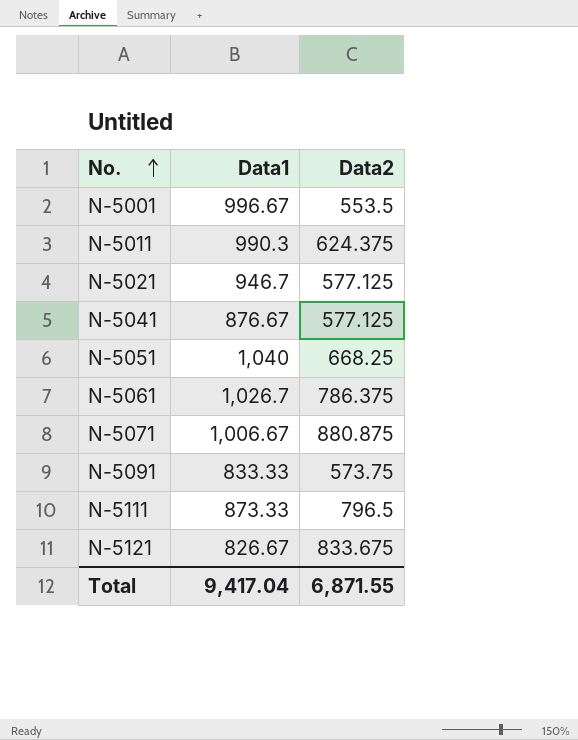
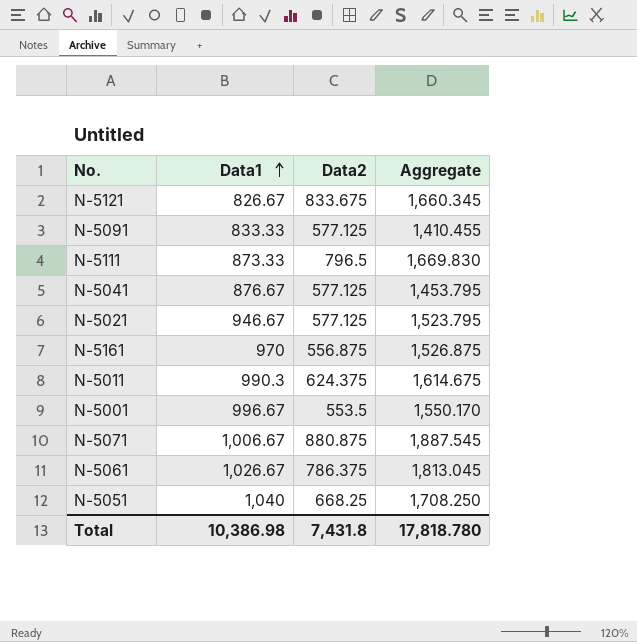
row order: No. ascending -> Data1 ascending
column Aggregate | formula: none -> [Data1] + [Data2]
N-5091 | Data2: 573.75 -> 577.125
N-5021 | Data1: 946.7 -> 946.67
row N-5161: none -> 970 | 556.875 | 1,526.875
N-5061 | Data1: 1,026.7 -> 1,026.67
Total | Data1: 9,417.04 -> 10,386.98
Total | Data2: 6,871.55 -> 7,431.8

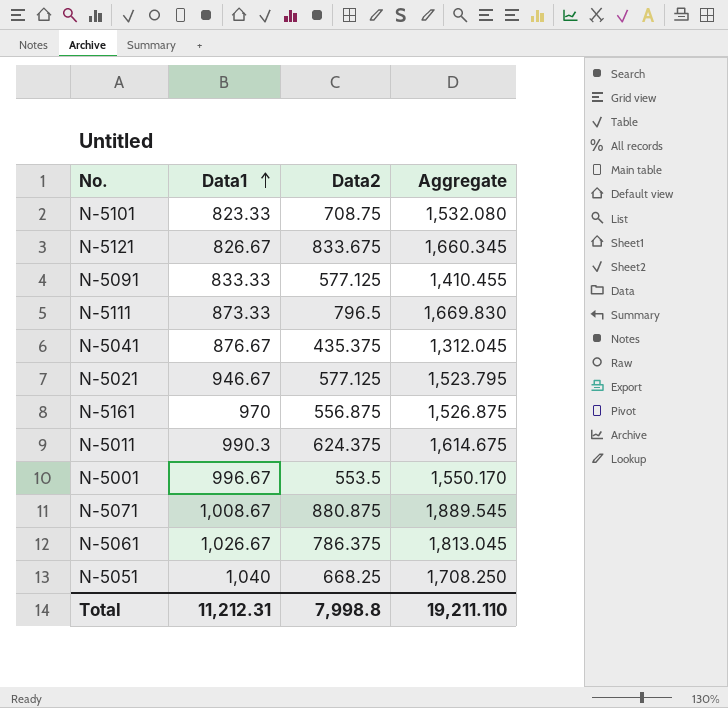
row N-5101: none -> 823.33 | 708.75 | 1,532.080
N-5041 | Data2: 577.125 -> 435.375
N-5041 | Aggregate: 1,453.795 -> 1,312.045
N-5071 | Data1: 1,006.67 -> 1,008.67
N-5071 | Aggregate: 1,887.545 -> 1,889.545
Total | Data1: 10,386.98 -> 11,212.31
Total | Data2: 7,431.8 -> 7,998.8
Total | Aggregate: 17,818.780 -> 19,211.110

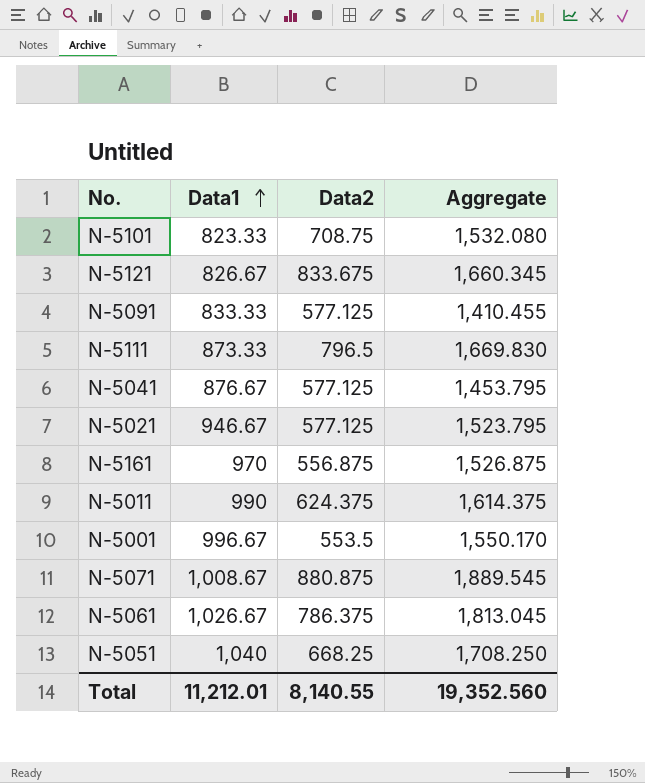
N-5041 | Data2: 435.375 -> 577.125
N-5041 | Aggregate: 1,312.045 -> 1,453.795
N-5011 | Data1: 990.3 -> 990
N-5011 | Aggregate: 1,614.675 -> 1,614.375
Total | Data1: 11,212.31 -> 11,212.01
Total | Data2: 7,998.8 -> 8,140.55
Total | Aggregate: 19,211.110 -> 19,352.560

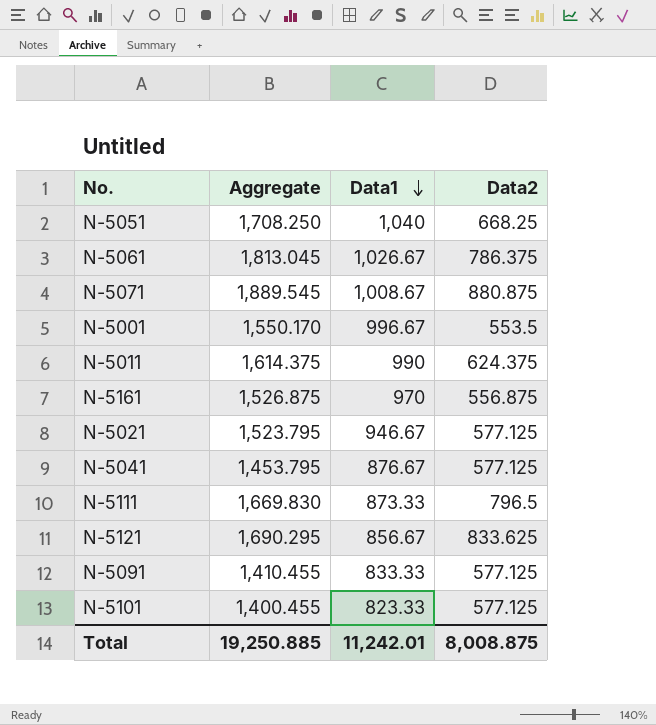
row order: Data1 ascending -> Data1 descending
column Aggregate | position: 4 -> 2
N-5121 | Aggregate: 1,660.345 -> 1,690.295
N-5121 | Data1: 826.67 -> 856.67
N-5121 | Data2: 833.675 -> 833.625
N-5101 | Aggregate: 1,532.080 -> 1,400.455
N-5101 | Data2: 708.75 -> 577.125
Total | Aggregate: 19,352.560 -> 19,250.885
Total | Data1: 11,212.01 -> 11,242.01
Total | Data2: 8,140.55 -> 8,008.875

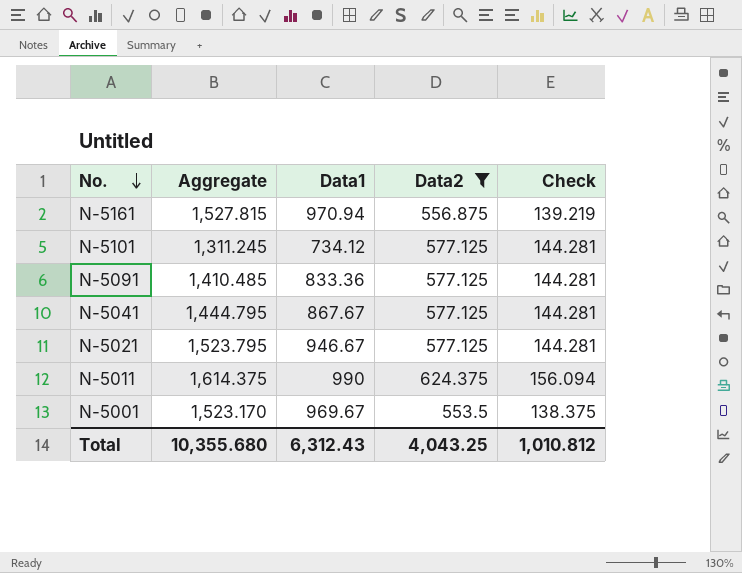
filter: none -> Data2 <= 624.375
row order: Data1 descending -> No. descending
column Check | formula: none -> [Data2] * 0.25
N-5161 | Aggregate: 1,526.875 -> 1,527.815
N-5161 | Data1: 970 -> 970.94
N-5101 | Aggregate: 1,400.455 -> 1,311.245
N-5101 | Data1: 823.33 -> 734.12
N-5091 | Aggregate: 1,410.455 -> 1,410.485
N-5091 | Data1: 833.33 -> 833.36
N-5041 | Aggregate: 1,453.795 -> 1,444.795
N-5041 | Data1: 876.67 -> 867.67
N-5001 | Aggregate: 1,550.170 -> 1,523.170
N-5001 | Data1: 996.67 -> 969.67
Total | Aggregate: 19,250.885 -> 10,355.680
Total | Data1: 11,242.01 -> 6,312.43
Total | Data2: 8,008.875 -> 4,043.25

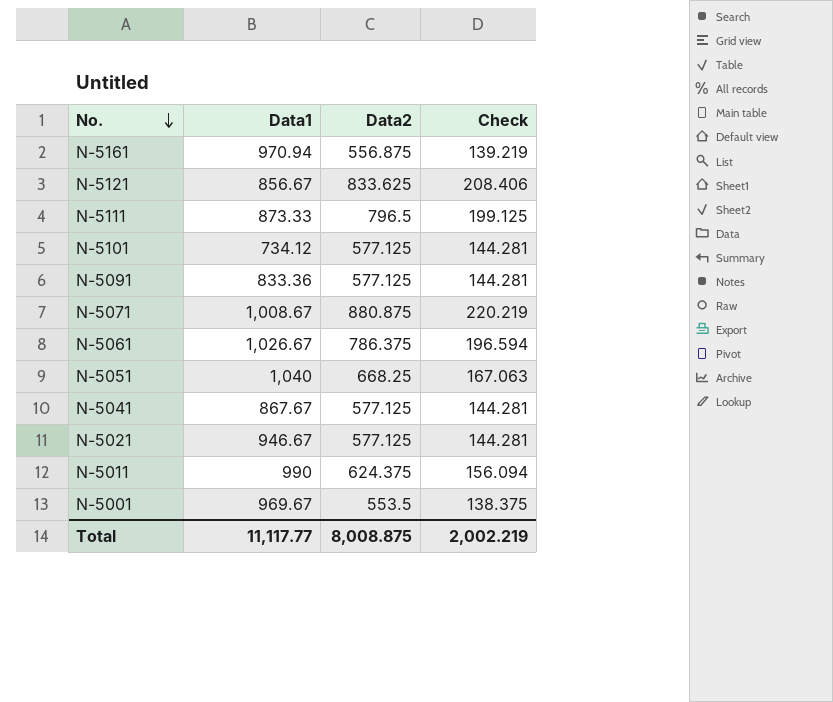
filter: Data2 <= 624.375 -> none
column Aggregate | formula: [Data1] + [Data2] -> none
Total | Data1: 6,312.43 -> 11,117.77
Total | Data2: 4,043.25 -> 8,008.875
Total | Check: 1,010.812 -> 2,002.219

